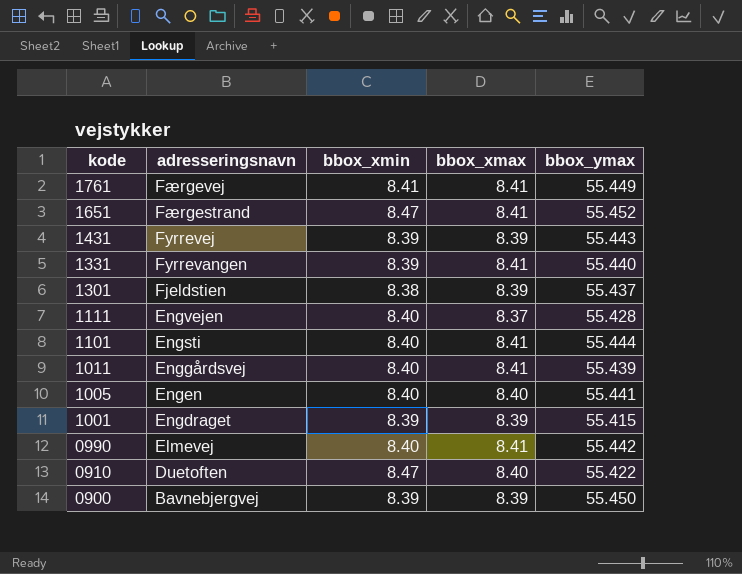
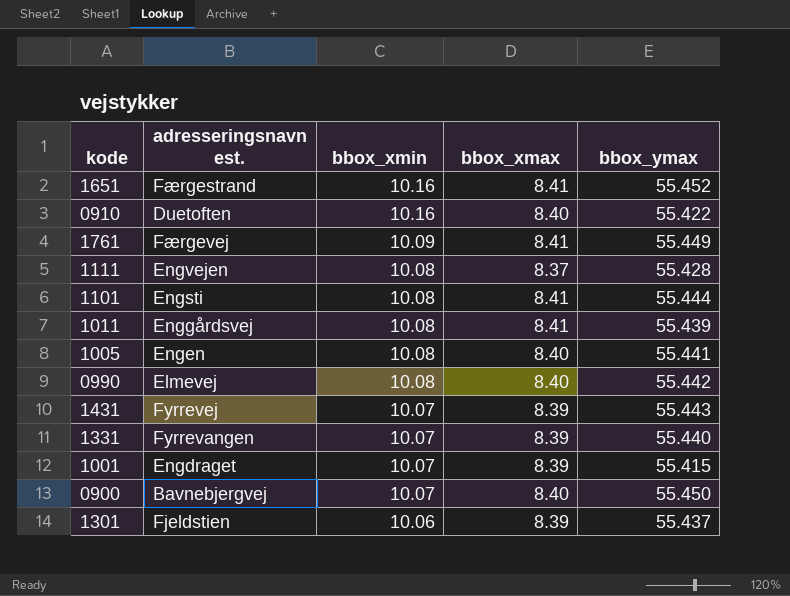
row order: kode descending -> bbox_xmin descending
column name: adresseringsnavn -> adresseringsnavn est.
1651 | bbox_xmin: 8.47 -> 10.16
0910 | bbox_xmin: 8.47 -> 10.16
1761 | bbox_xmin: 8.41 -> 10.09
1111 | bbox_xmin: 8.40 -> 10.08
1101 | bbox_xmin: 8.40 -> 10.08
1011 | bbox_xmin: 8.40 -> 10.08
1005 | bbox_xmin: 8.40 -> 10.08
0990 | bbox_xmin: 8.40 -> 10.08
0990 | bbox_xmax: 8.41 -> 8.40
1431 | bbox_xmin: 8.39 -> 10.07
1331 | bbox_xmin: 8.39 -> 10.07
1331 | bbox_xmax: 8.41 -> 8.39
1001 | bbox_xmin: 8.39 -> 10.07
0900 | bbox_xmin: 8.39 -> 10.07
0900 | bbox_xmax: 8.39 -> 8.40
1301 | bbox_xmin: 8.38 -> 10.06

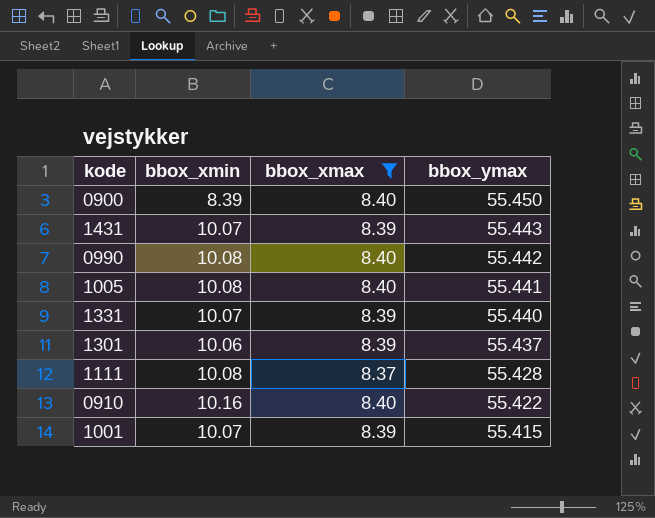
filter: none -> bbox_xmax != 8.41
row order: bbox_xmin descending -> bbox_ymax descending
column adresseringsnavn est. | position: 2 -> none
0900 | bbox_xmin: 10.07 -> 8.39

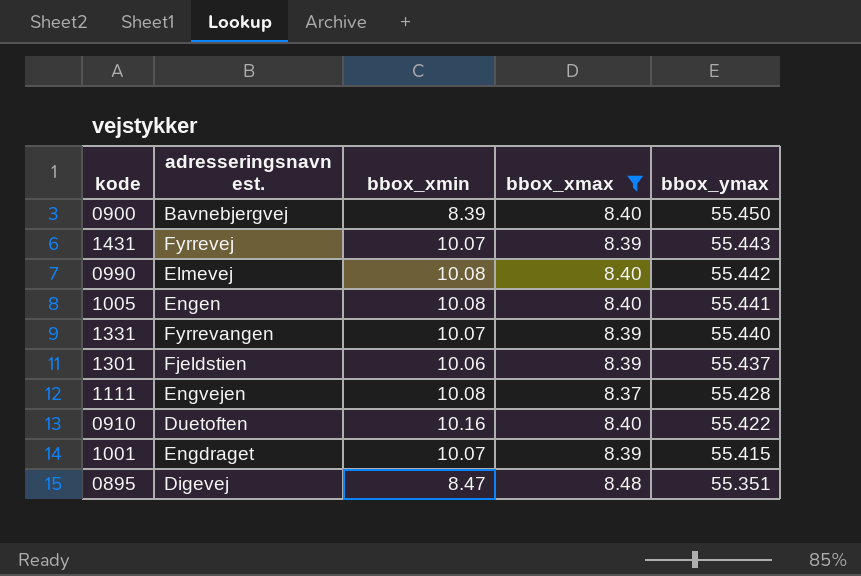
column adresseringsnavn est. | position: none -> 2
row 0895: none -> Digevej | 8.47 | 8.48 | 55.351

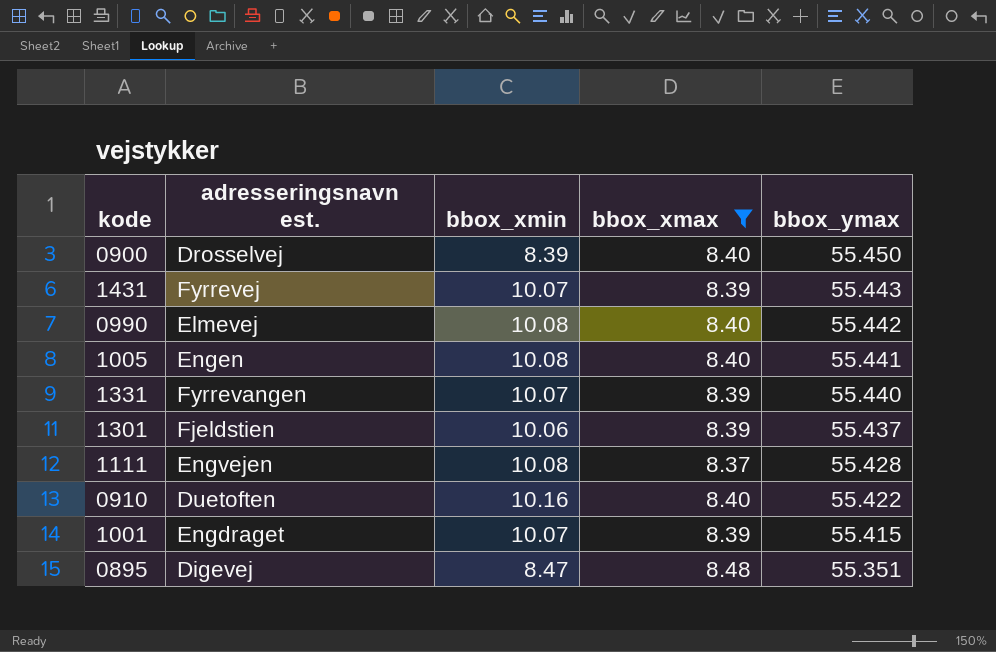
0900 | adresseringsnavn est.: Bavnebjergvej -> Drosselvej

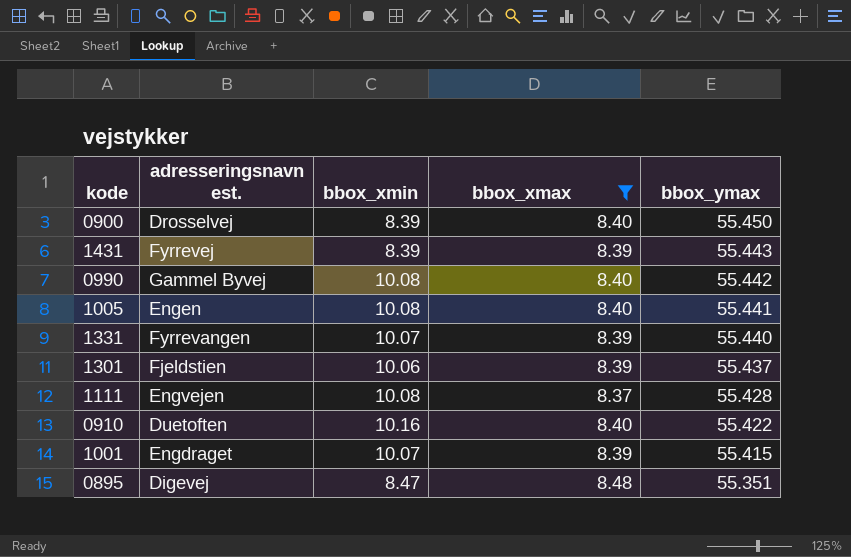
1431 | bbox_xmin: 10.07 -> 8.39
0990 | adresseringsnavn est.: Elmevej -> Gammel Byvej

